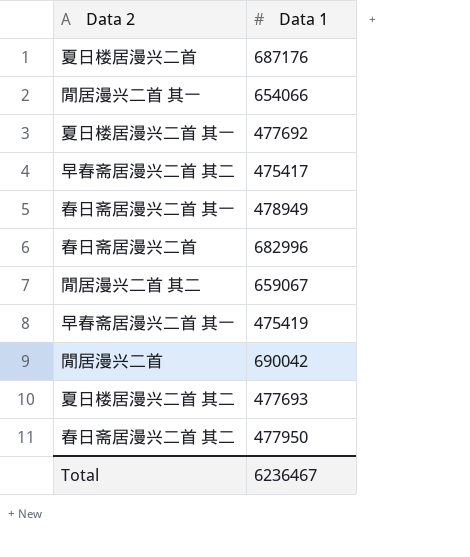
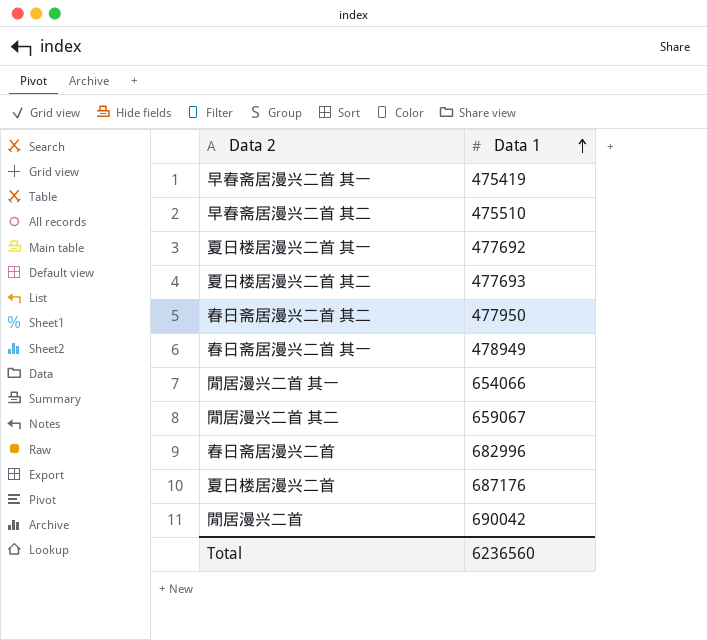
row order: none -> Data 1 ascending
早春斋居漫兴二首 其二 | Data 1: 475417 -> 475510
Total | Data 1: 6236467 -> 6236560

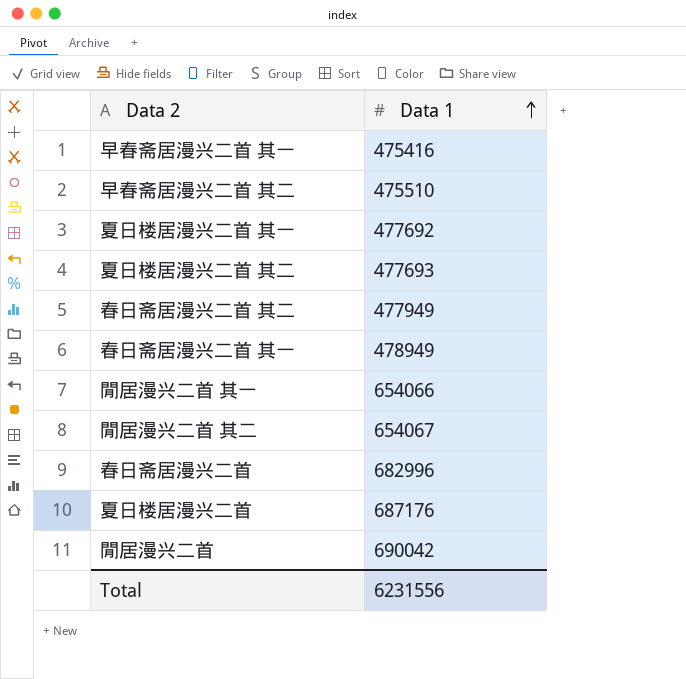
早春斋居漫兴二首 其一 | Data 1: 475419 -> 475416
春日斋居漫兴二首 其二 | Data 1: 477950 -> 477949
閒居漫兴二首 其二 | Data 1: 659067 -> 654067
Total | Data 1: 6236560 -> 6231556

